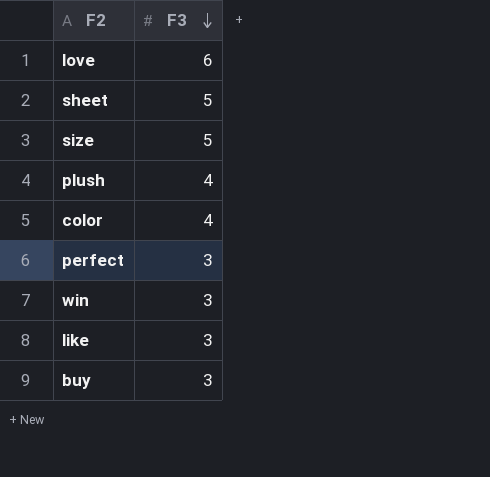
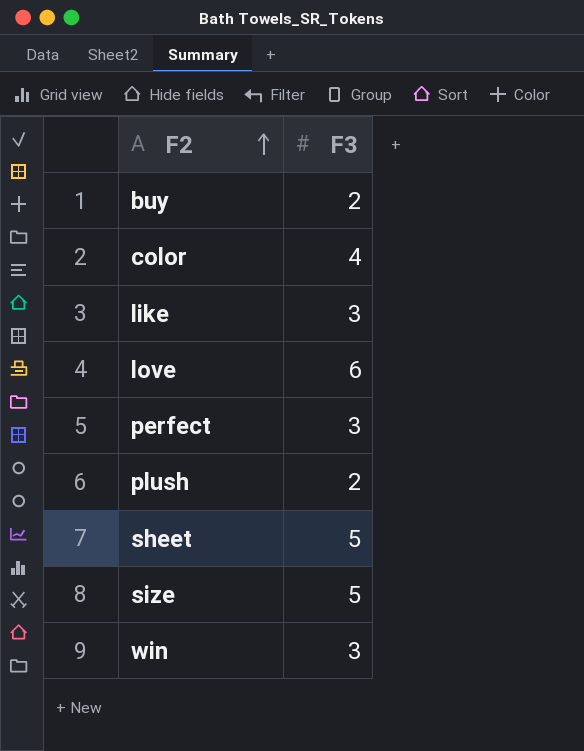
row order: F3 descending -> F2 ascending
buy | F3: 3 -> 2
plush | F3: 4 -> 2

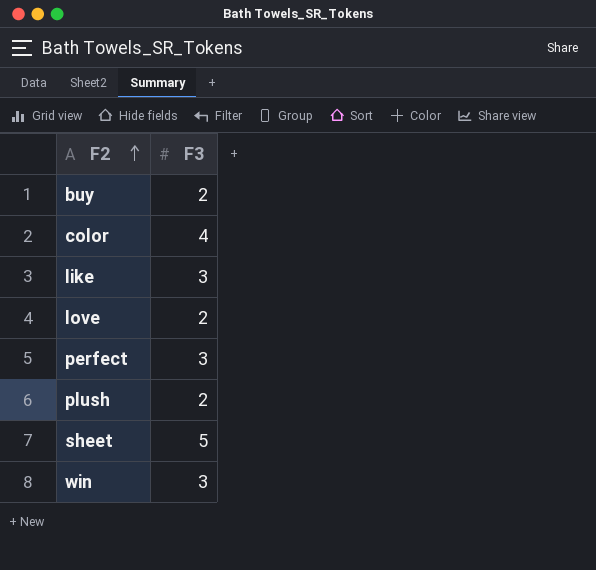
row size: 5 -> none
love | F3: 6 -> 2

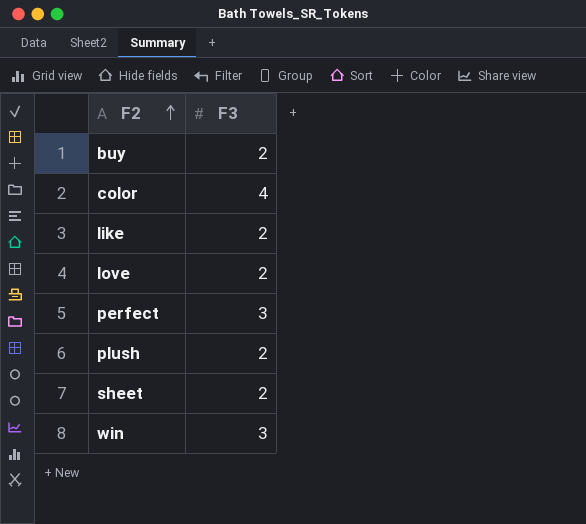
like | F3: 3 -> 2
sheet | F3: 5 -> 2

